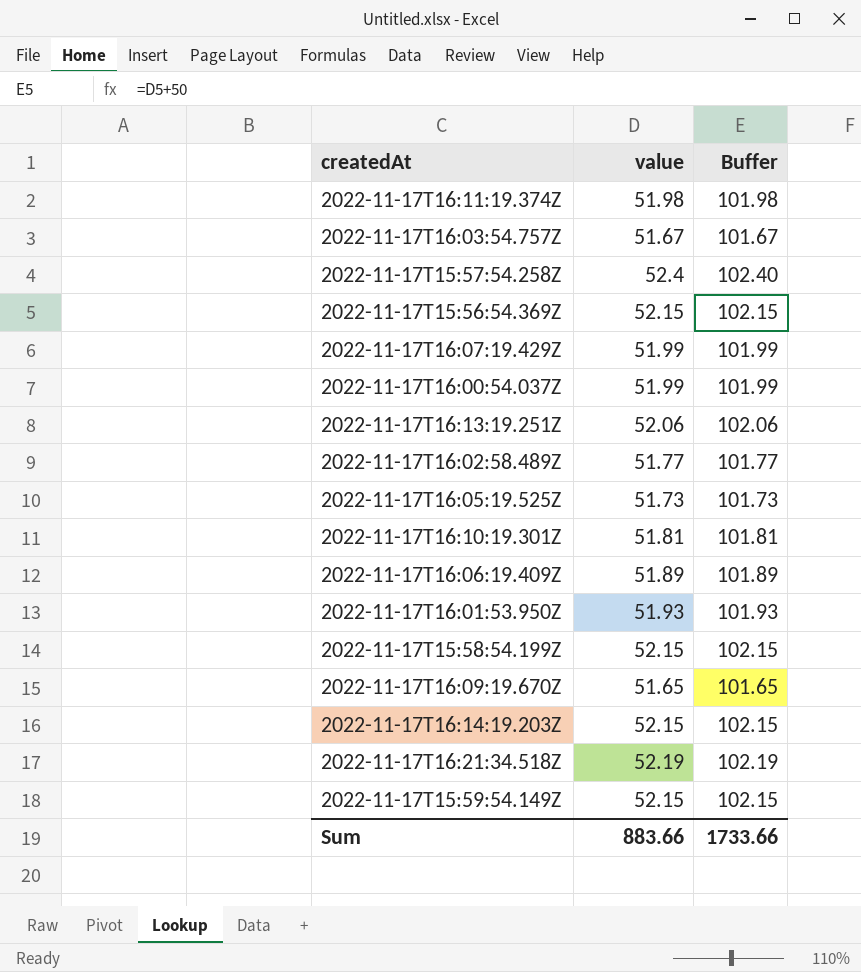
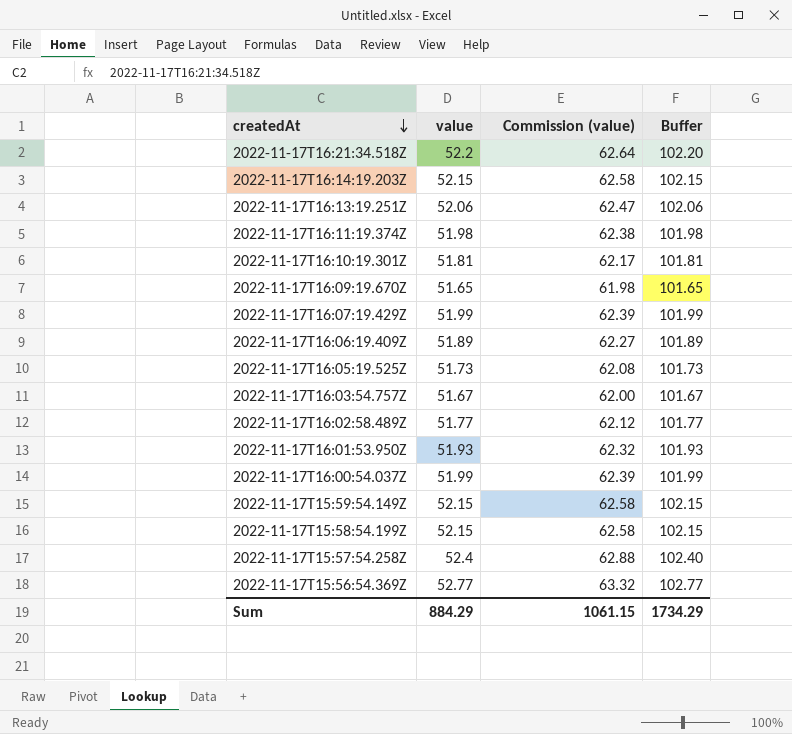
row order: none -> createdAt descending
column Commission (value) | formula: none -> [value] * 1.2
2022-11-17T16:21:34.518Z | value: 52.19 -> 52.2
2022-11-17T16:21:34.518Z | Buffer: 102.19 -> 102.20
2022-11-17T15:56:54.369Z | value: 52.15 -> 52.77
2022-11-17T15:56:54.369Z | Buffer: 102.15 -> 102.77
Sum | value: 883.66 -> 884.29
Sum | Buffer: 1733.66 -> 1734.29

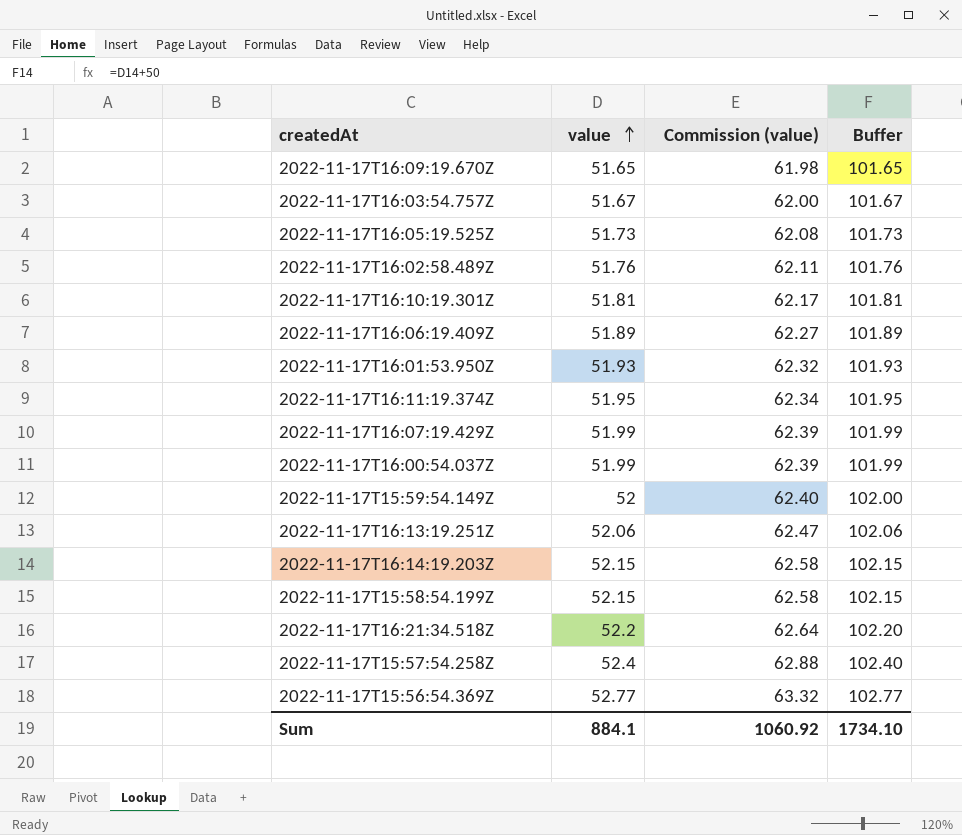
row order: createdAt descending -> value ascending
2022-11-17T16:02:58.489Z | value: 51.77 -> 51.76
2022-11-17T16:02:58.489Z | Commission (value): 62.12 -> 62.11
2022-11-17T16:02:58.489Z | Buffer: 101.77 -> 101.76
2022-11-17T16:11:19.374Z | value: 51.98 -> 51.95
2022-11-17T16:11:19.374Z | Commission (value): 62.38 -> 62.34
2022-11-17T16:11:19.374Z | Buffer: 101.98 -> 101.95
2022-11-17T15:59:54.149Z | value: 52.15 -> 52
2022-11-17T15:59:54.149Z | Commission (value): 62.58 -> 62.40
2022-11-17T15:59:54.149Z | Buffer: 102.15 -> 102.00
Sum | value: 884.29 -> 884.1
Sum | Commission (value): 1061.15 -> 1060.92
Sum | Buffer: 1734.29 -> 1734.10

